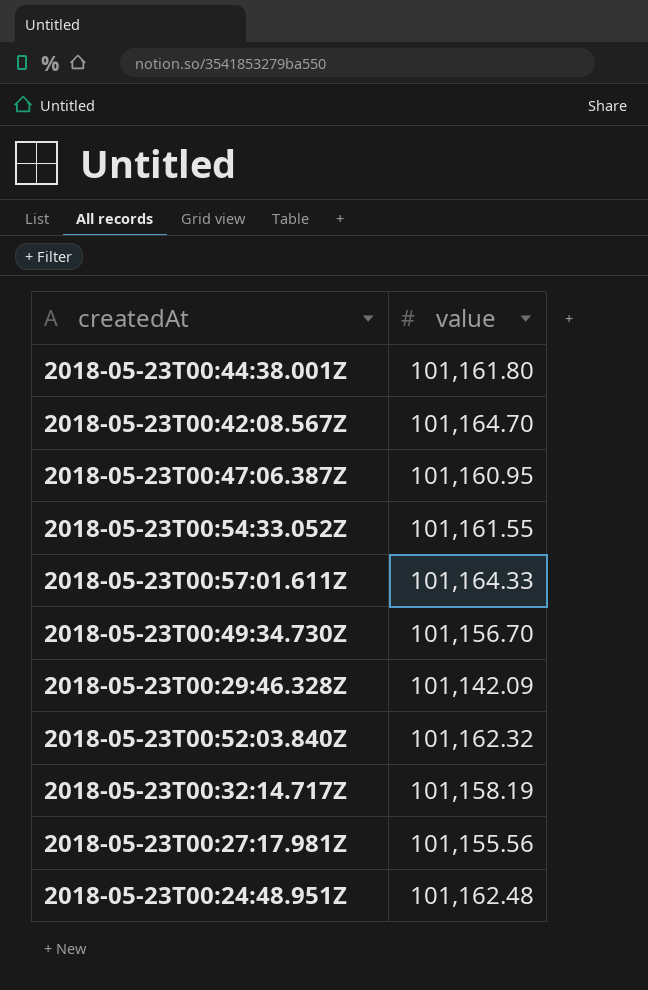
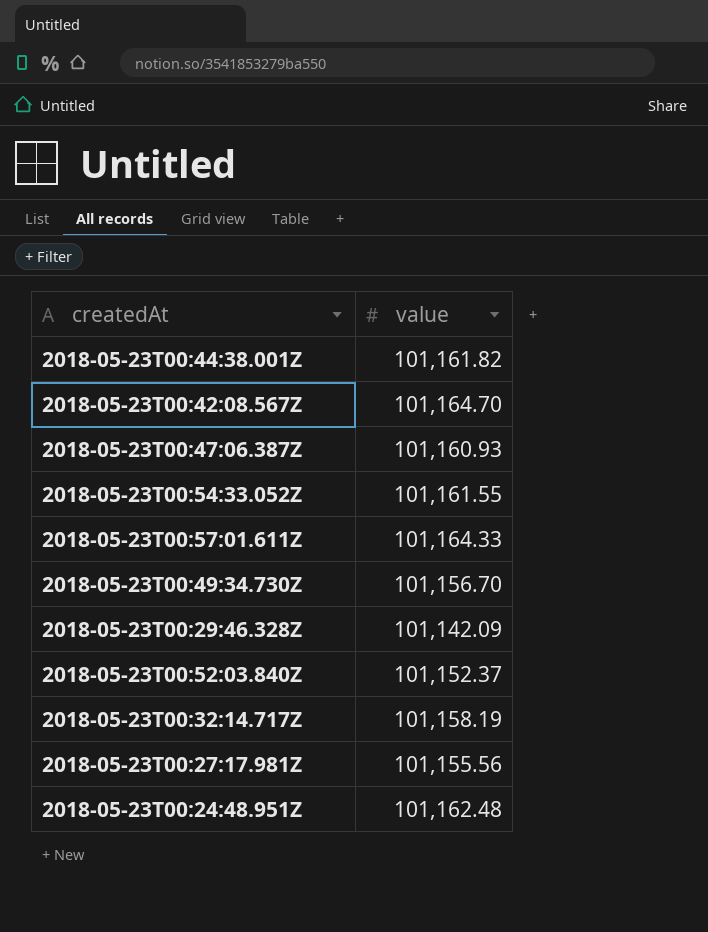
2018-05-23T00:44:38.001Z | value: 101,161.80 -> 101,161.82
2018-05-23T00:47:06.387Z | value: 101,160.95 -> 101,160.93
2018-05-23T00:52:03.840Z | value: 101,162.32 -> 101,152.37

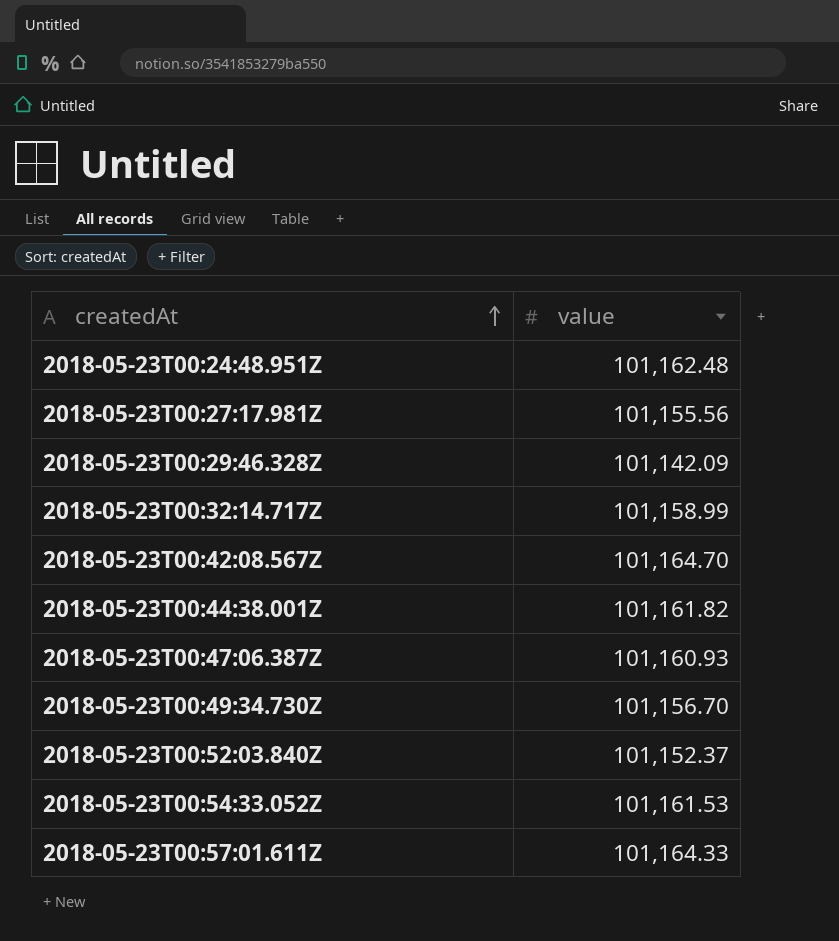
row order: none -> createdAt ascending
2018-05-23T00:32:14.717Z | value: 101,158.19 -> 101,158.99
2018-05-23T00:54:33.052Z | value: 101,161.55 -> 101,161.53

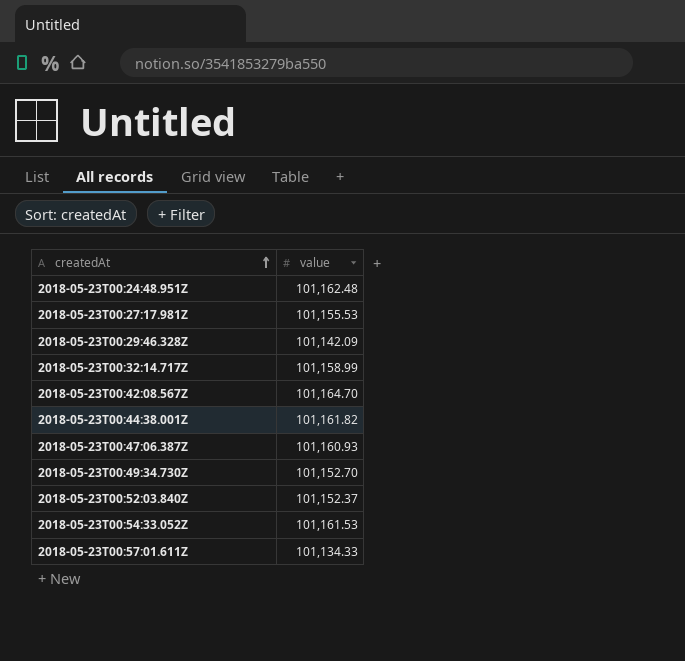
2018-05-23T00:27:17.981Z | value: 101,155.56 -> 101,155.53
2018-05-23T00:49:34.730Z | value: 101,156.70 -> 101,152.70
2018-05-23T00:57:01.611Z | value: 101,164.33 -> 101,134.33

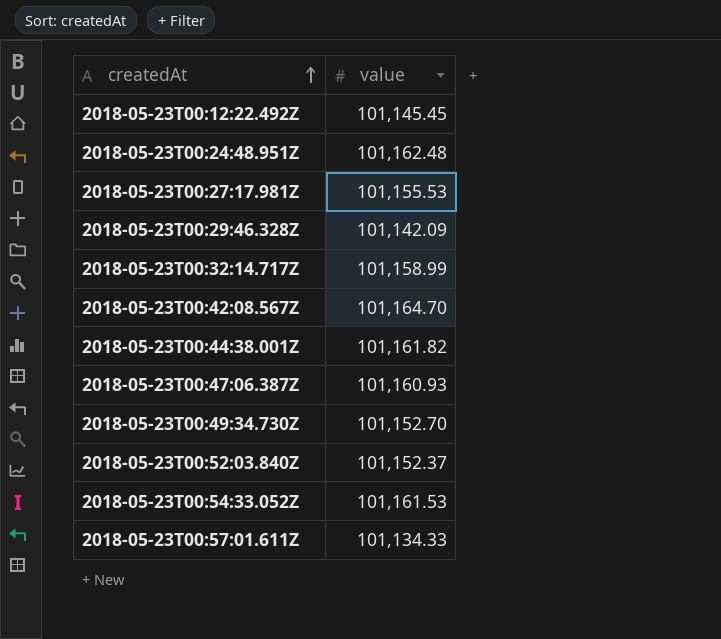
row 2018-05-23T00:12:22.492Z: none -> 101,145.45

